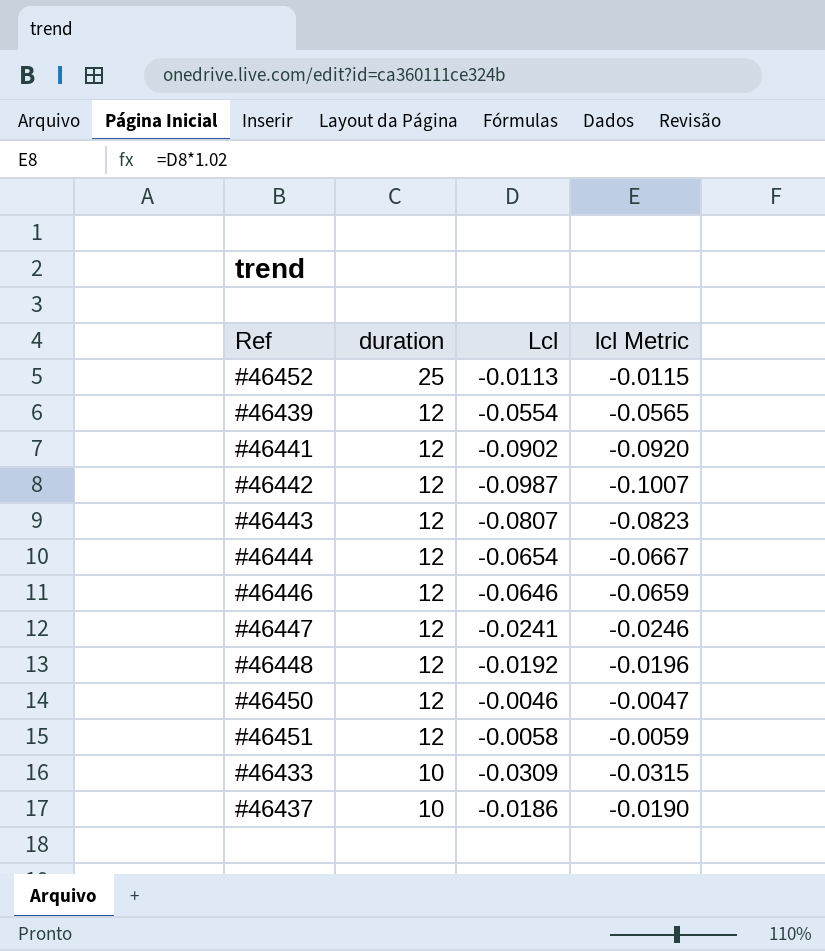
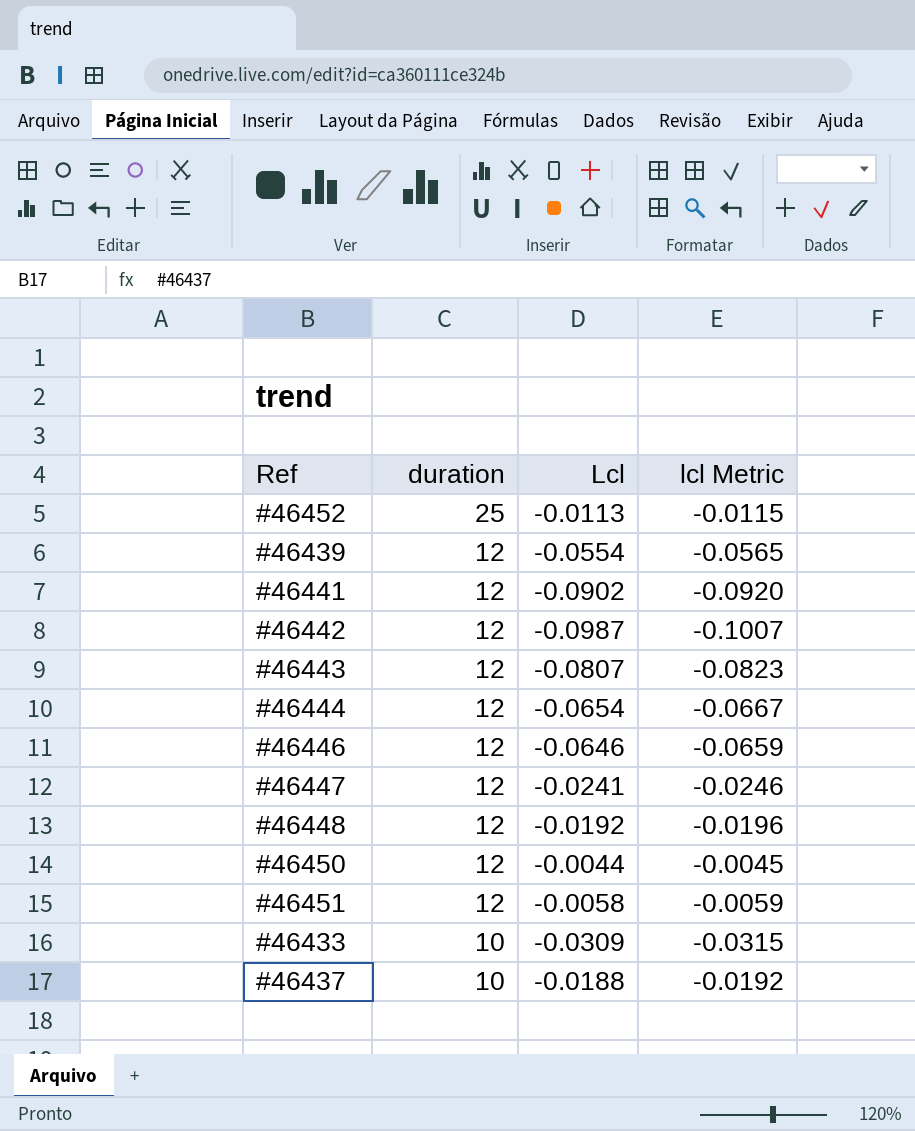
#46450 | Lcl: -0.0046 -> -0.0044
#46450 | lcl Metric: -0.0047 -> -0.0045
#46437 | Lcl: -0.0186 -> -0.0188
#46437 | lcl Metric: -0.0190 -> -0.0192

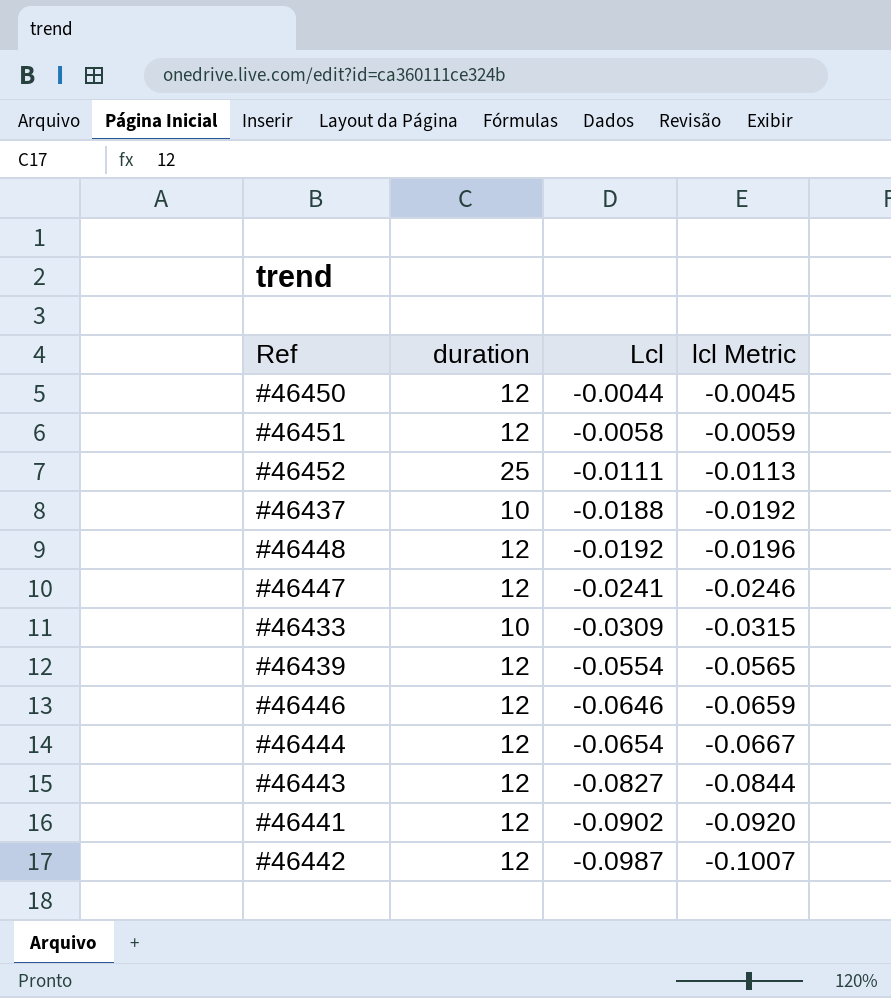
row order: duration descending -> Lcl descending
#46452 | Lcl: -0.0113 -> -0.0111
#46452 | lcl Metric: -0.0115 -> -0.0113
#46443 | Lcl: -0.0807 -> -0.0827
#46443 | lcl Metric: -0.0823 -> -0.0844

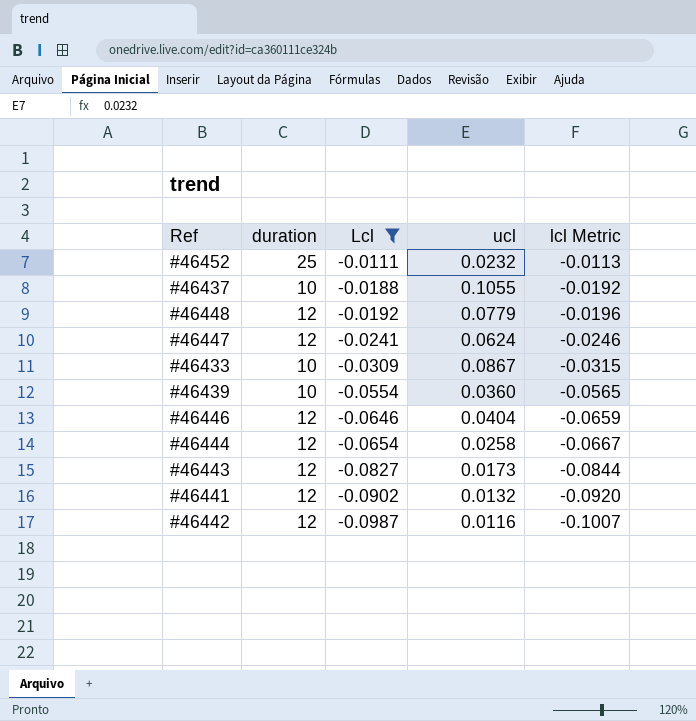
filter: none -> Lcl <= -0.0111
column ucl | position: none -> 4
#46439 | duration: 12 -> 10

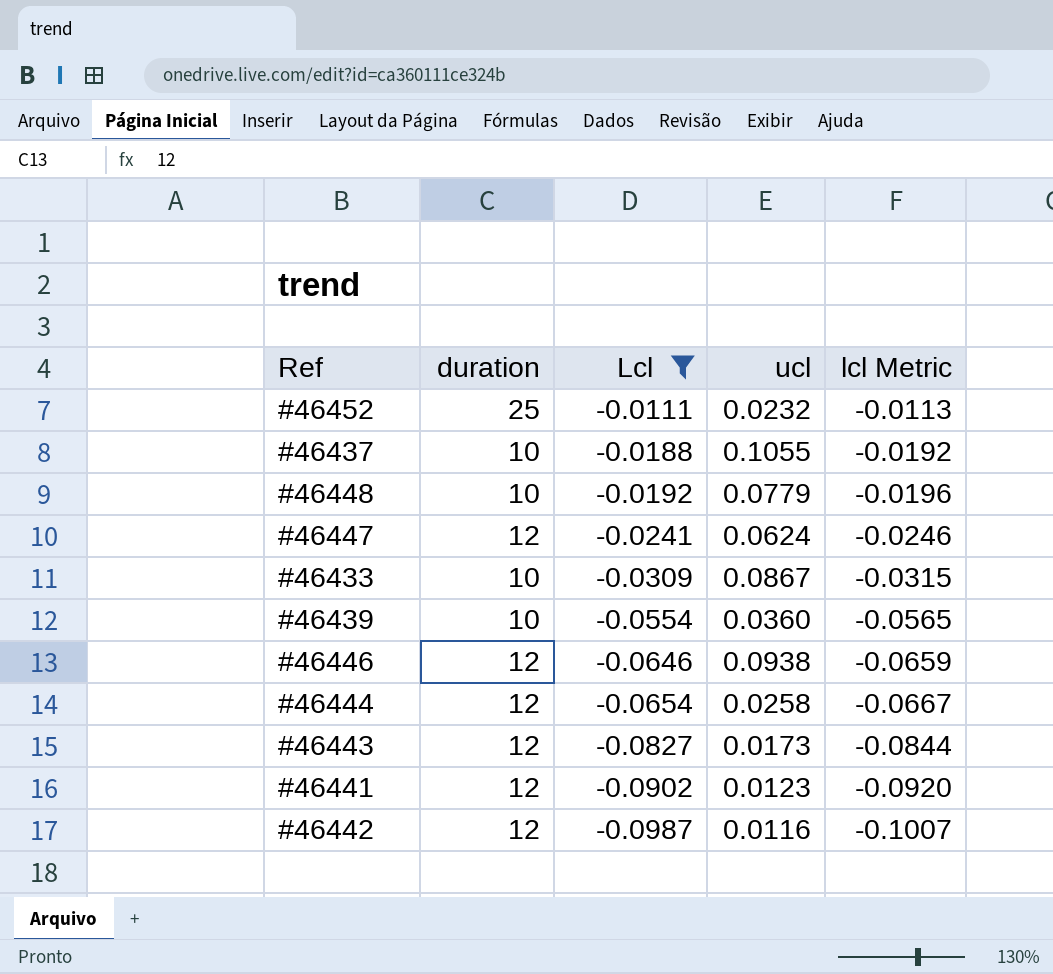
#46448 | duration: 12 -> 10
#46446 | ucl: 0.0404 -> 0.0938
#46441 | ucl: 0.0132 -> 0.0123

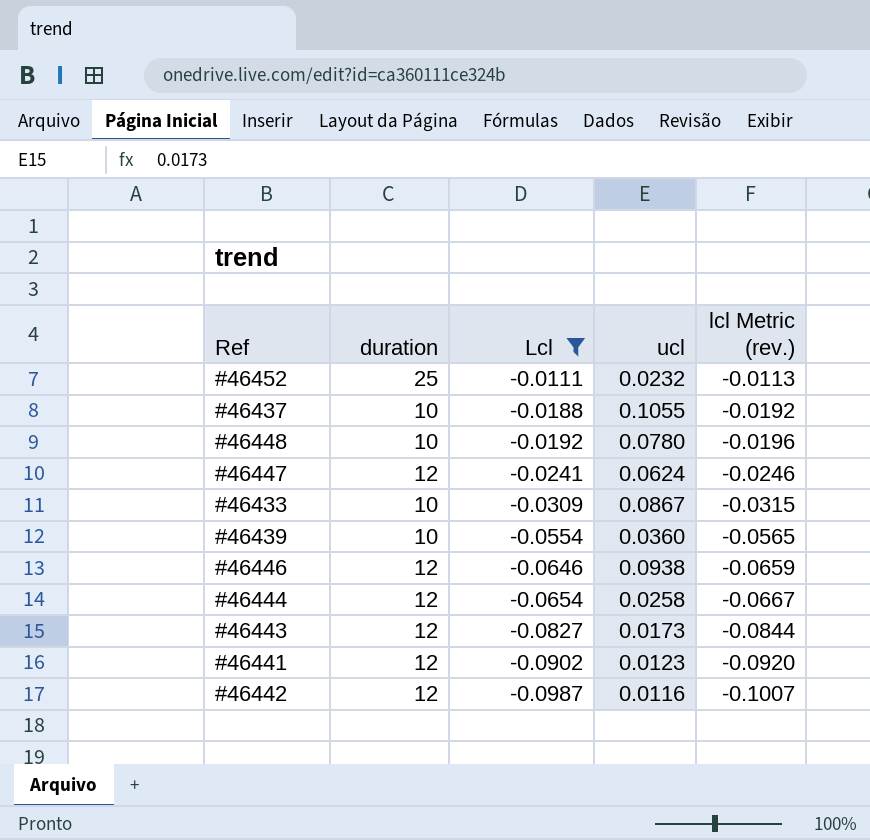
column name: lcl Metric -> lcl Metric (rev.)
#46448 | ucl: 0.0779 -> 0.0780

